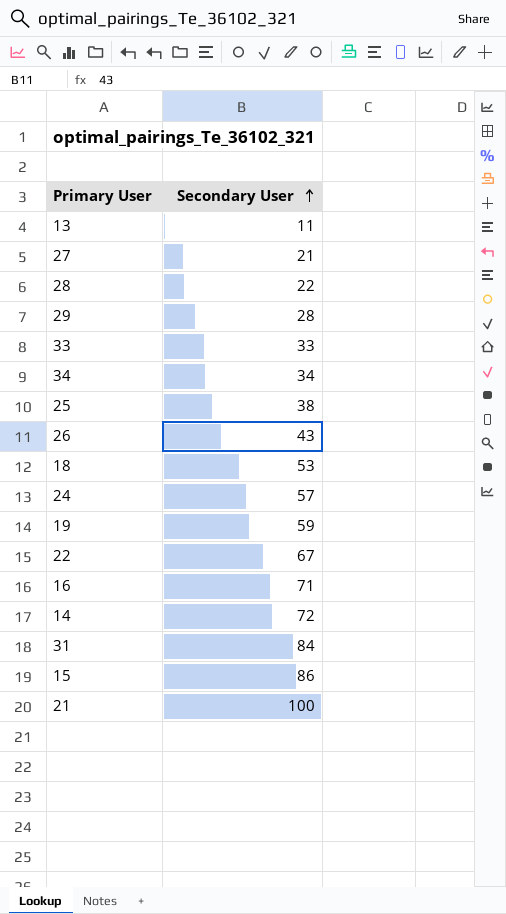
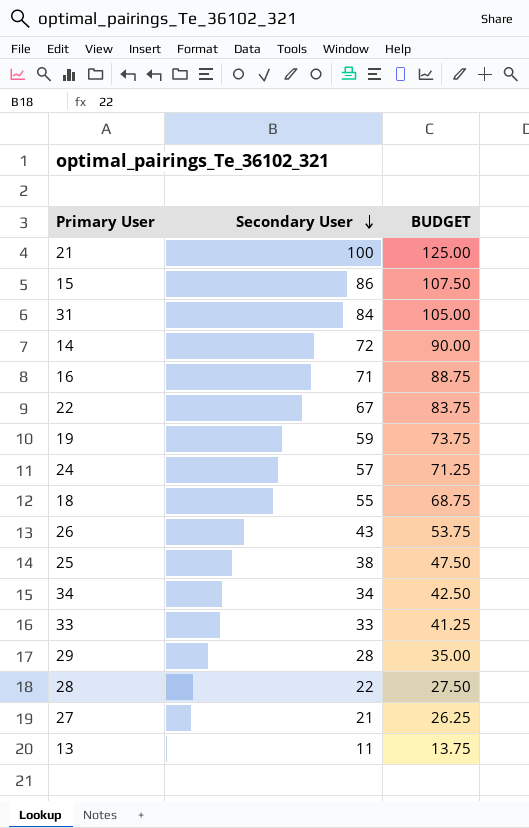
row order: Secondary User ascending -> Secondary User descending
column BUDGET | formula: none -> [Secondary User] * 1.25
18 | Secondary User: 53 -> 55

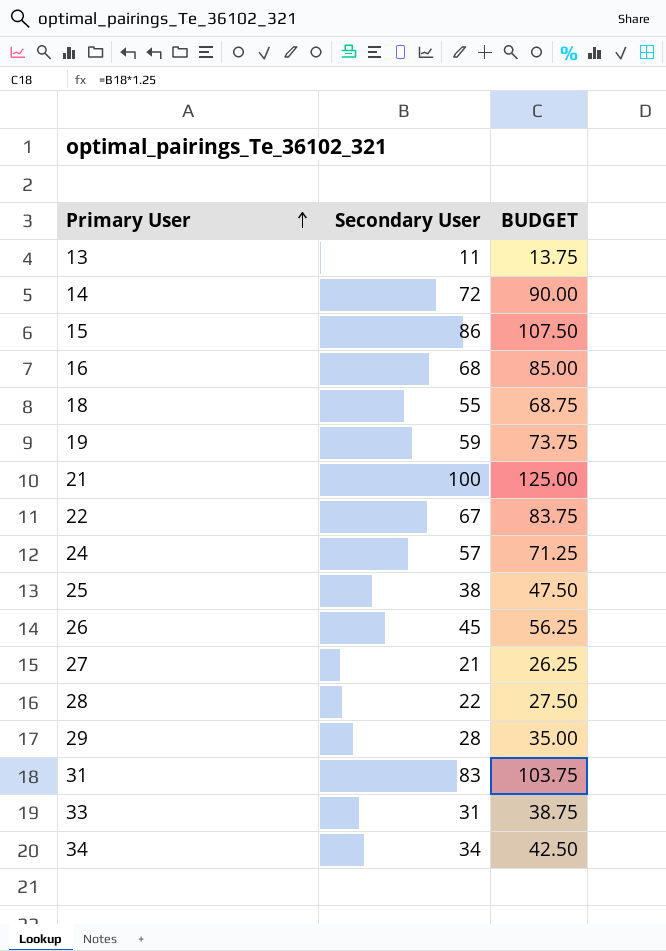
row order: Secondary User descending -> Primary User ascending
16 | Secondary User: 71 -> 68
16 | BUDGET: 88.75 -> 85.00
26 | Secondary User: 43 -> 45
26 | BUDGET: 53.75 -> 56.25
31 | Secondary User: 84 -> 83
31 | BUDGET: 105.00 -> 103.75
33 | Secondary User: 33 -> 31
33 | BUDGET: 41.25 -> 38.75

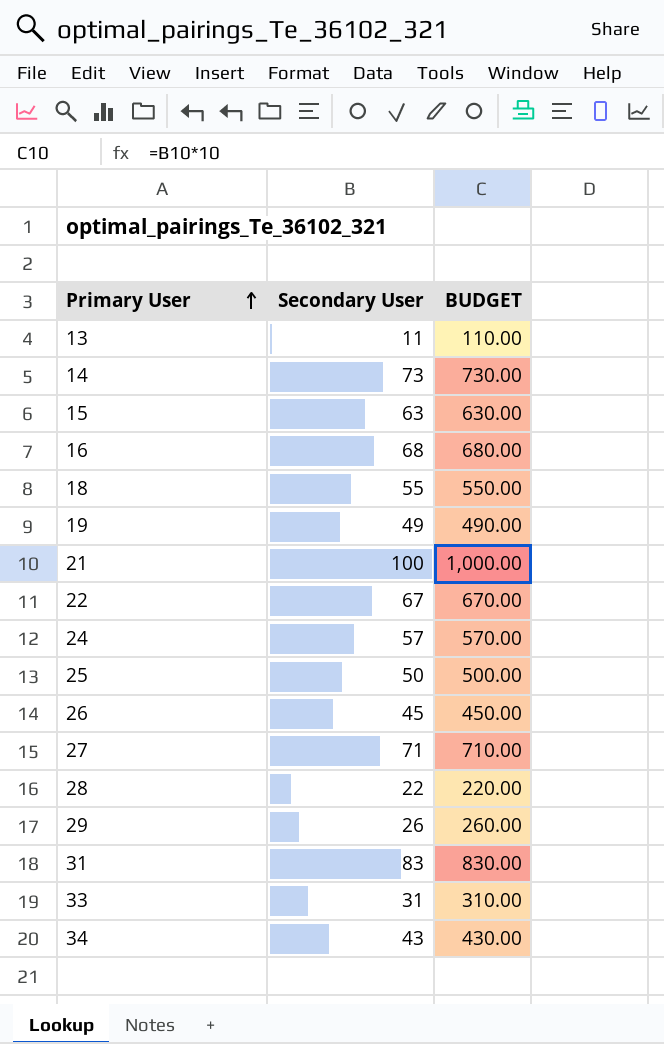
column BUDGET | formula: [Secondary User] * 1.25 -> [Secondary User] * 10
14 | Secondary User: 72 -> 73
15 | Secondary User: 86 -> 63
19 | Secondary User: 59 -> 49
25 | Secondary User: 38 -> 50
27 | Secondary User: 21 -> 71
29 | Secondary User: 28 -> 26
34 | Secondary User: 34 -> 43

